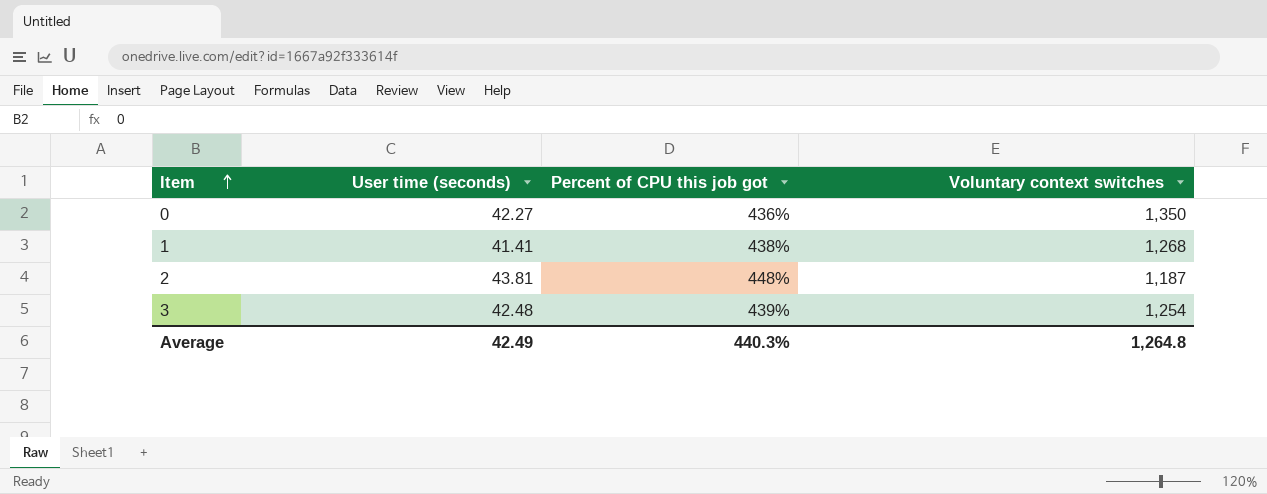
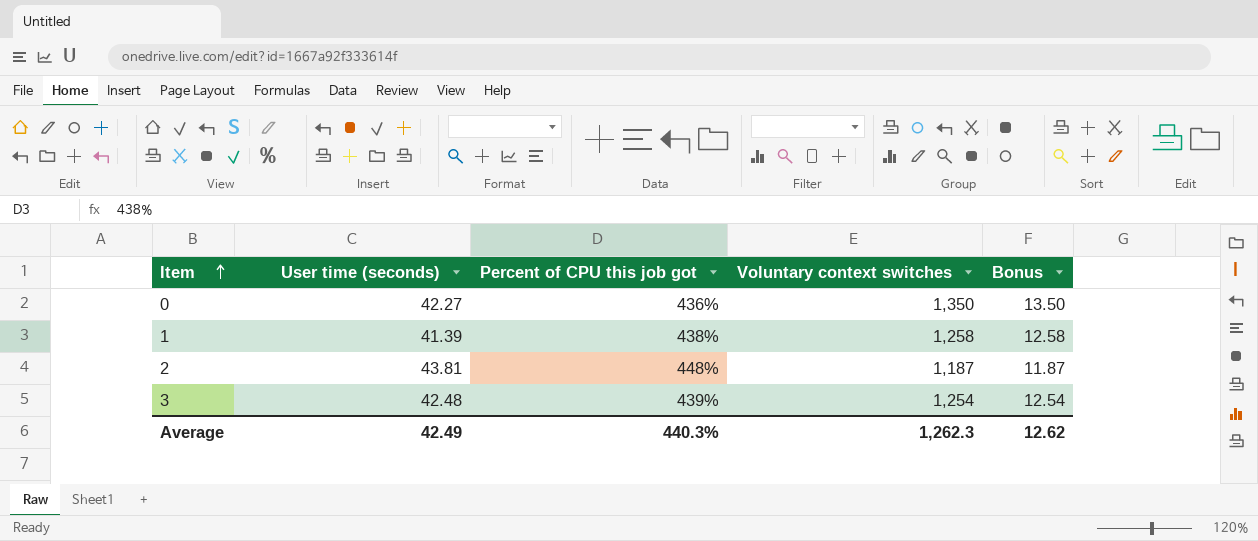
column Bonus | formula: none -> [Voluntary context switches] * 0.01
1 | User time (seconds): 41.41 -> 41.39
1 | Voluntary context switches: 1,268 -> 1,258
Average | Voluntary context switches: 1,264.8 -> 1,262.3

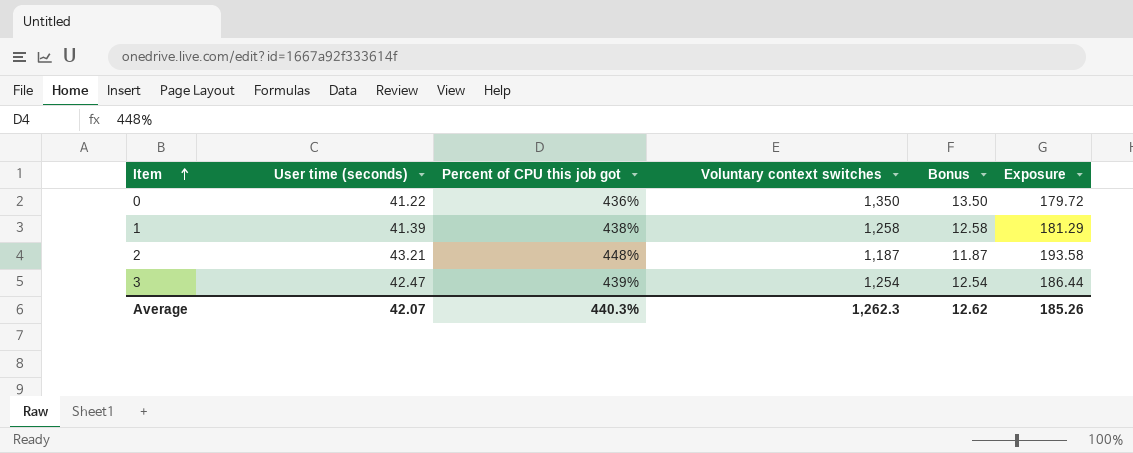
column Exposure | formula: none -> [User time (seconds)] * [Percent of CPU this job got]
0 | User time (seconds): 42.27 -> 41.22
2 | User time (seconds): 43.81 -> 43.21
3 | User time (seconds): 42.48 -> 42.47
Average | User time (seconds): 42.49 -> 42.07

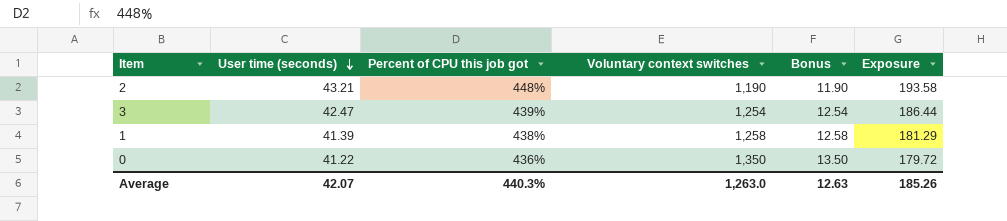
row order: Item ascending -> User time (seconds) descending
2 | Voluntary context switches: 1,187 -> 1,190
2 | Bonus: 11.87 -> 11.90
Average | Voluntary context switches: 1,262.3 -> 1,263.0
Average | Bonus: 12.62 -> 12.63

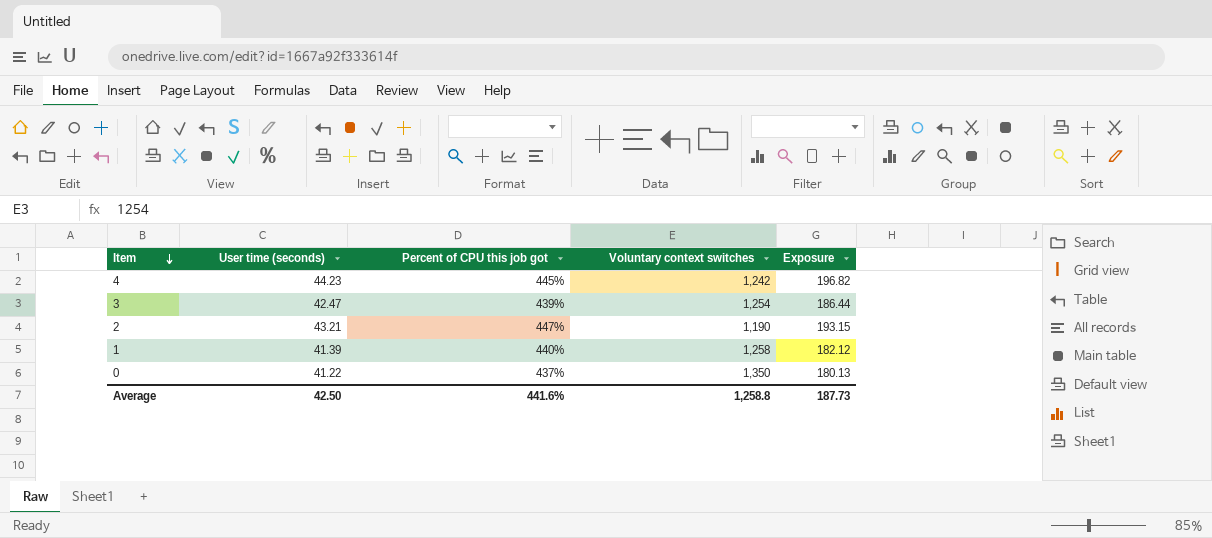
row order: User time (seconds) descending -> Item descending
column Bonus | formula: [Voluntary context switches] * 0.01 -> none
row 4: none -> 44.23 | 445% | 1,242 | 196.82
2 | Percent of CPU this job got: 448% -> 447%
2 | Exposure: 193.58 -> 193.15
1 | Percent of CPU this job got: 438% -> 440%
1 | Exposure: 181.29 -> 182.12
0 | Percent of CPU this job got: 436% -> 437%
0 | Exposure: 179.72 -> 180.13
Average | User time (seconds): 42.07 -> 42.50
Average | Percent of CPU this job got: 440.3% -> 441.6%
Average | Voluntary context switches: 1,263.0 -> 1,258.8
Average | Exposure: 185.26 -> 187.73

